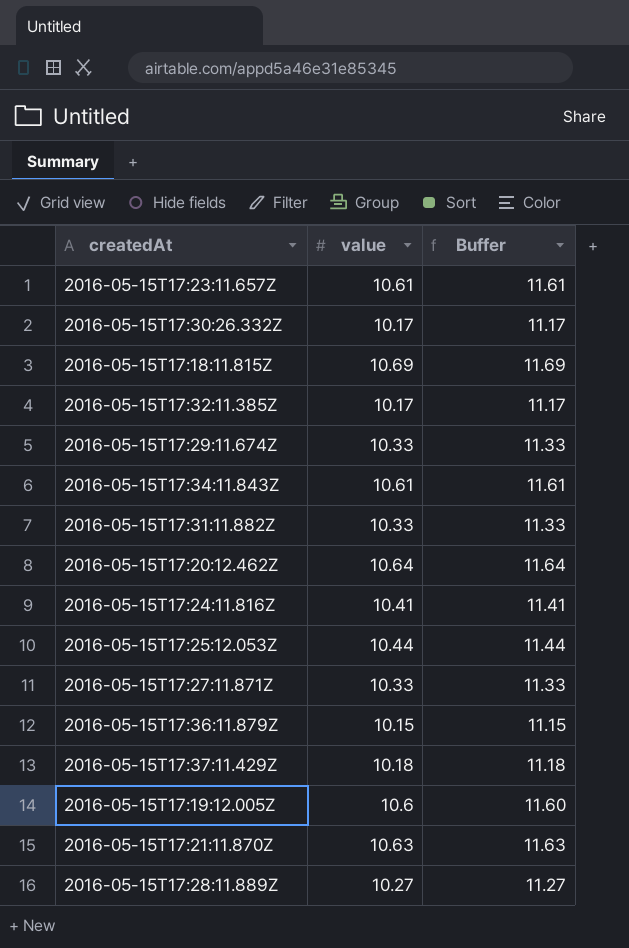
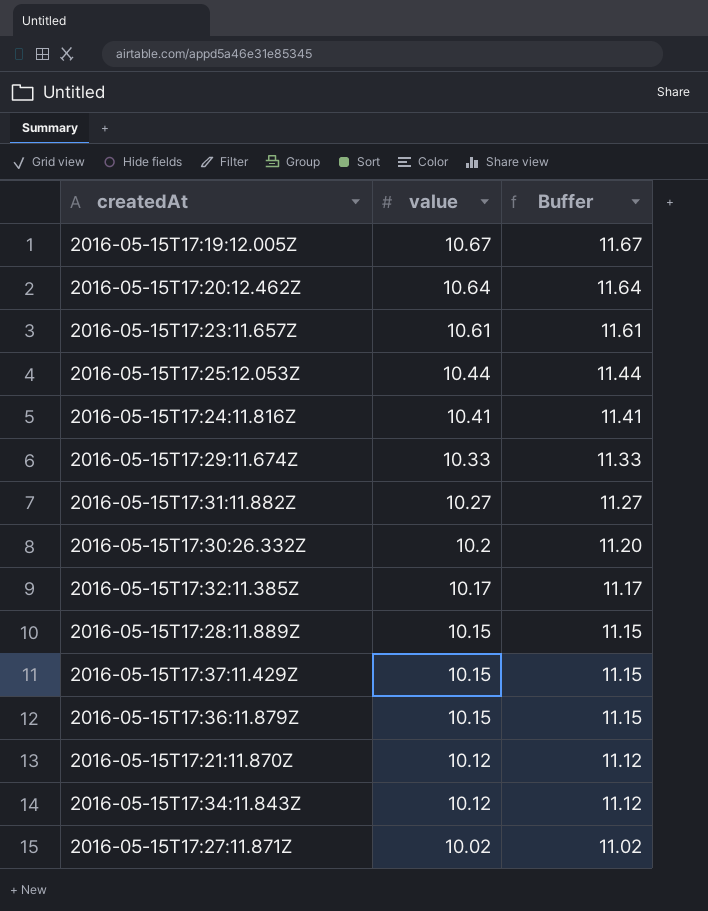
row order: none -> value descending
row 2016-05-15T17:18:11.815Z: 10.69 | 11.69 -> none
2016-05-15T17:19:12.005Z | value: 10.6 -> 10.67
2016-05-15T17:19:12.005Z | Buffer: 11.60 -> 11.67
2016-05-15T17:31:11.882Z | value: 10.33 -> 10.27
2016-05-15T17:31:11.882Z | Buffer: 11.33 -> 11.27
2016-05-15T17:30:26.332Z | value: 10.17 -> 10.2
2016-05-15T17:30:26.332Z | Buffer: 11.17 -> 11.20
2016-05-15T17:28:11.889Z | value: 10.27 -> 10.15
2016-05-15T17:28:11.889Z | Buffer: 11.27 -> 11.15
2016-05-15T17:37:11.429Z | value: 10.18 -> 10.15
2016-05-15T17:37:11.429Z | Buffer: 11.18 -> 11.15
2016-05-15T17:21:11.870Z | value: 10.63 -> 10.12
2016-05-15T17:21:11.870Z | Buffer: 11.63 -> 11.12
2016-05-15T17:34:11.843Z | value: 10.61 -> 10.12
2016-05-15T17:34:11.843Z | Buffer: 11.61 -> 11.12
2016-05-15T17:27:11.871Z | value: 10.33 -> 10.02
2016-05-15T17:27:11.871Z | Buffer: 11.33 -> 11.02

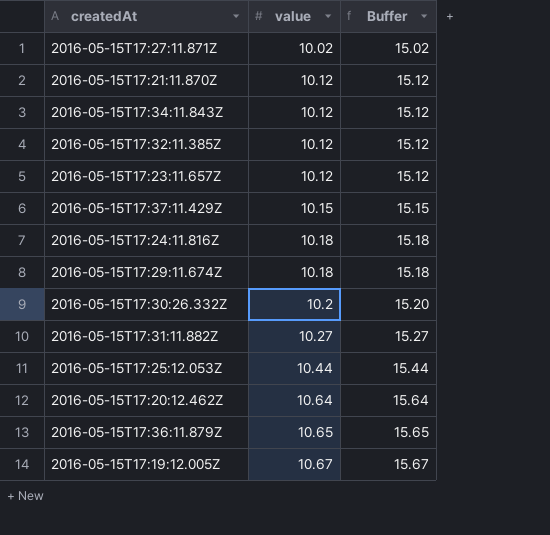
row order: value descending -> value ascending
column Buffer | formula: [value] + 1 -> [value] + 5
row 2016-05-15T17:28:11.889Z: 10.15 | 11.15 -> none
2016-05-15T17:32:11.385Z | value: 10.17 -> 10.12
2016-05-15T17:23:11.657Z | value: 10.61 -> 10.12
2016-05-15T17:24:11.816Z | value: 10.41 -> 10.18
2016-05-15T17:29:11.674Z | value: 10.33 -> 10.18
2016-05-15T17:36:11.879Z | value: 10.15 -> 10.65

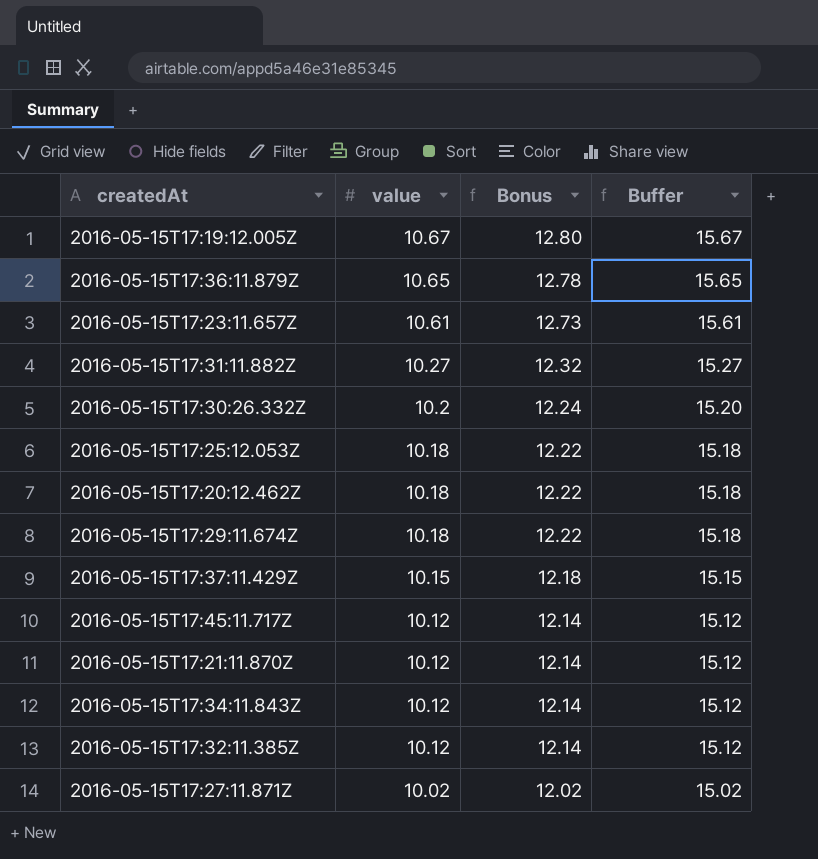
row order: value ascending -> value descending
column Bonus | formula: none -> [value] * 1.2
row 2016-05-15T17:24:11.816Z: 10.18 | 15.18 -> none
2016-05-15T17:23:11.657Z | value: 10.12 -> 10.61
2016-05-15T17:23:11.657Z | Buffer: 15.12 -> 15.61
2016-05-15T17:25:12.053Z | value: 10.44 -> 10.18
2016-05-15T17:25:12.053Z | Buffer: 15.44 -> 15.18
2016-05-15T17:20:12.462Z | value: 10.64 -> 10.18
2016-05-15T17:20:12.462Z | Buffer: 15.64 -> 15.18
row 2016-05-15T17:45:11.717Z: none -> 10.12 | 12.14 | 15.12

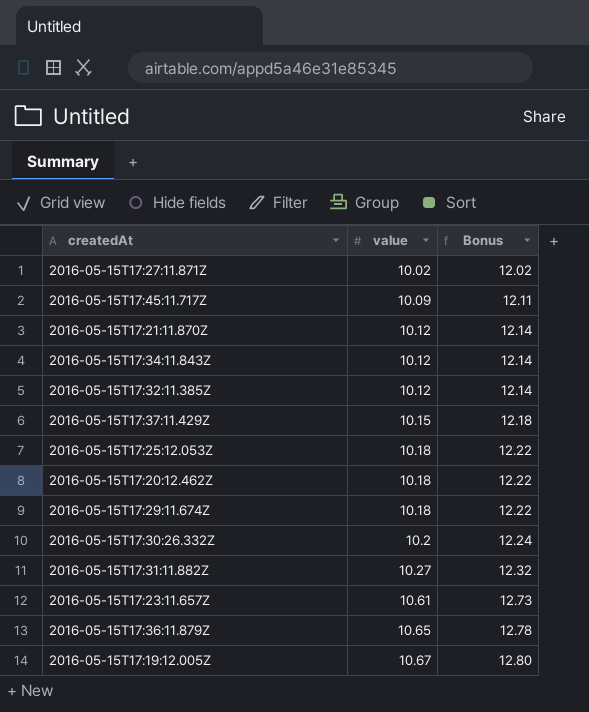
row order: value descending -> value ascending
column Buffer | formula: [value] + 5 -> none
2016-05-15T17:45:11.717Z | value: 10.12 -> 10.09
2016-05-15T17:45:11.717Z | Bonus: 12.14 -> 12.11

